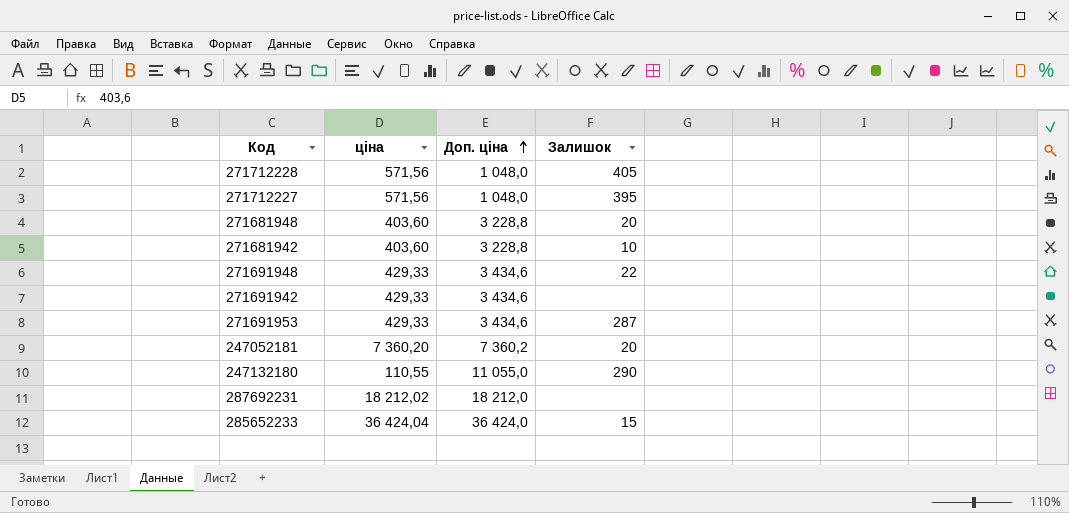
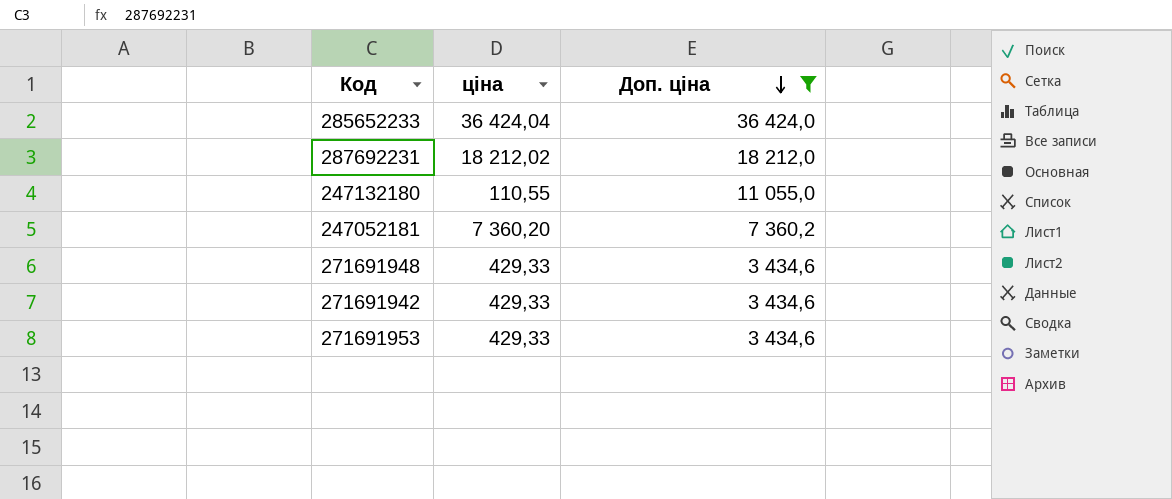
filter: none -> Доп. ціна >= 3 434,6
row order: Доп. ціна ascending -> Доп. ціна descending
column Залишок | position: 4 -> none

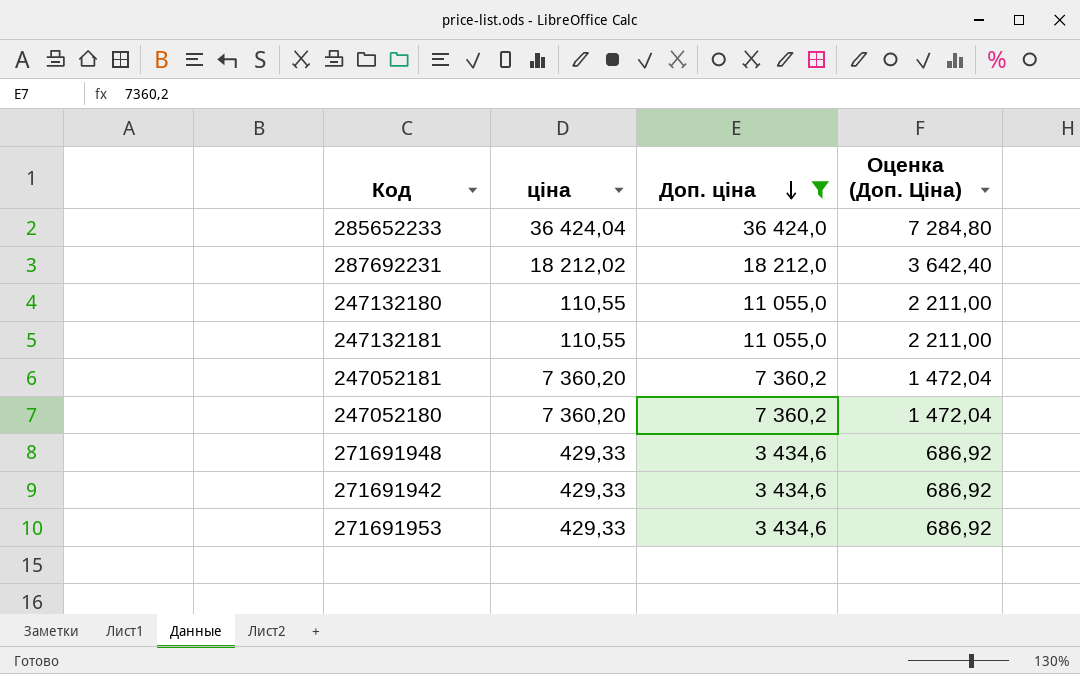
column Оценка (Доп. Ціна) | formula: none -> [Доп. ціна] * 0,2
row 247132181: none -> 110,55 | 11 055,0 | 2 211,00
row 247052180: none -> 7 360,20 | 7 360,2 | 1 472,04

